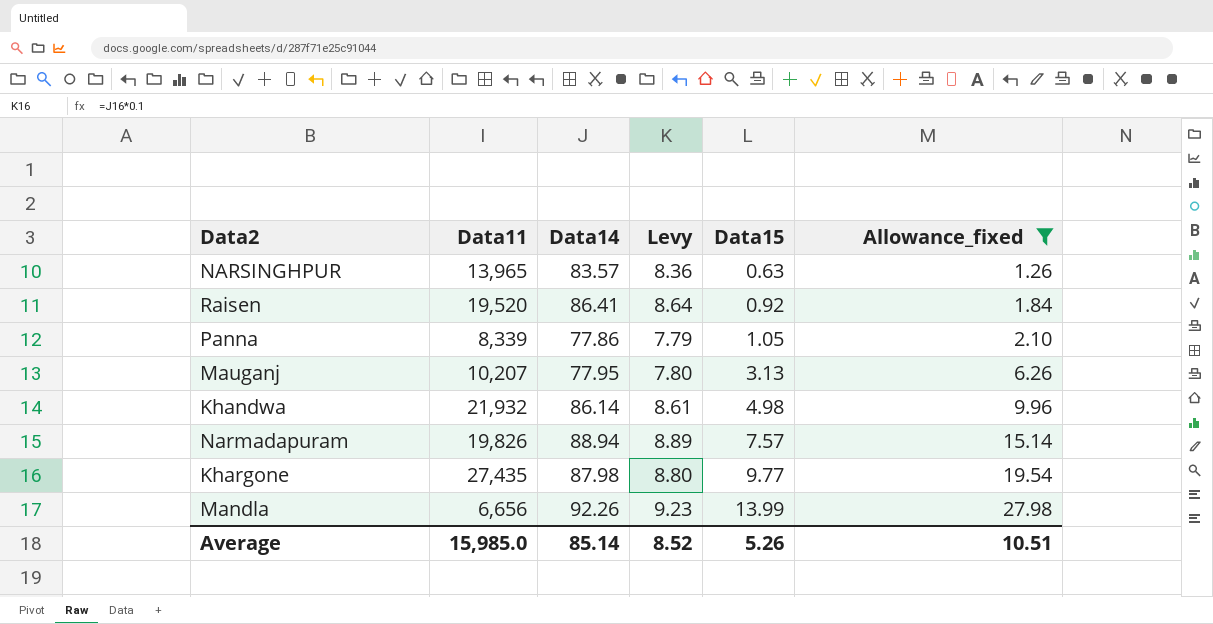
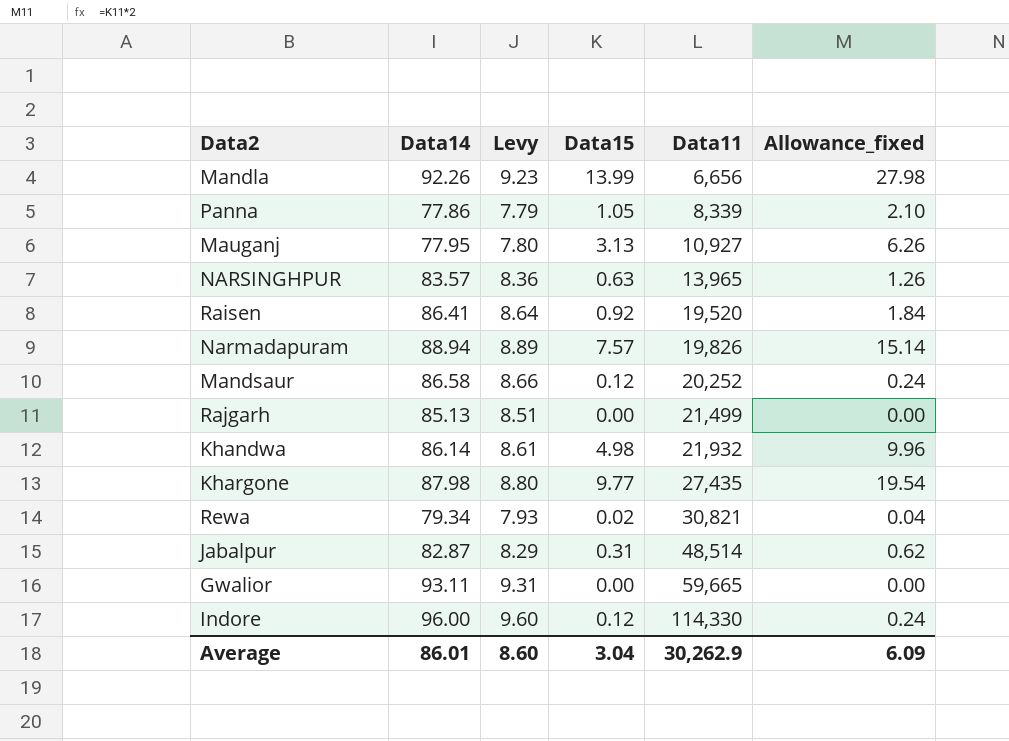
filter: Allowance_fixed >= 1.26 -> none
row order: Data15 ascending -> Data11 ascending
column Data11 | position: 2 -> 5
Mauganj | Data11: 10,207 -> 10,927
Average | Data14: 85.14 -> 86.01
Average | Levy: 8.52 -> 8.60
Average | Data15: 5.26 -> 3.04
Average | Data11: 15,985.0 -> 30,262.9
Average | Allowance_fixed: 10.51 -> 6.09

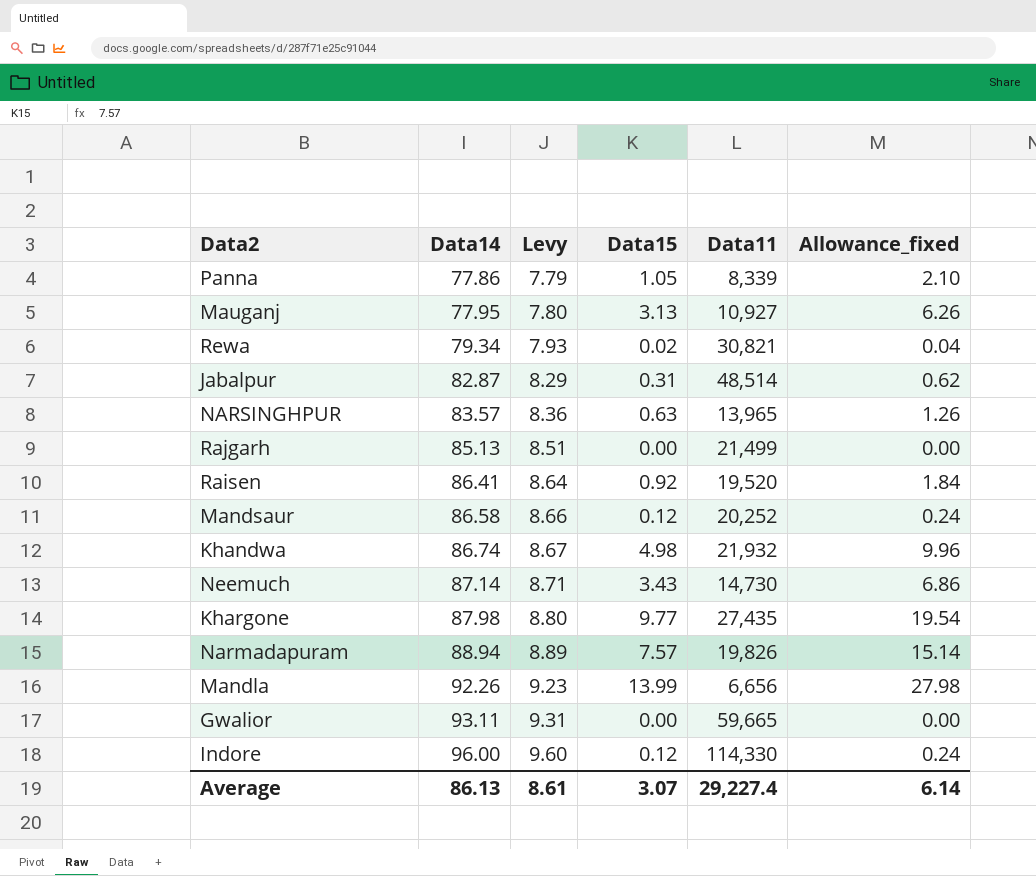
row order: Data11 ascending -> Data14 ascending
Khandwa | Data14: 86.14 -> 86.74
Khandwa | Levy: 8.61 -> 8.67
row Neemuch: none -> 87.14 | 8.71 | 3.43 | 14,730 | 6.86
Average | Data14: 86.01 -> 86.13
Average | Levy: 8.60 -> 8.61
Average | Data15: 3.04 -> 3.07
Average | Data11: 30,262.9 -> 29,227.4
Average | Allowance_fixed: 6.09 -> 6.14

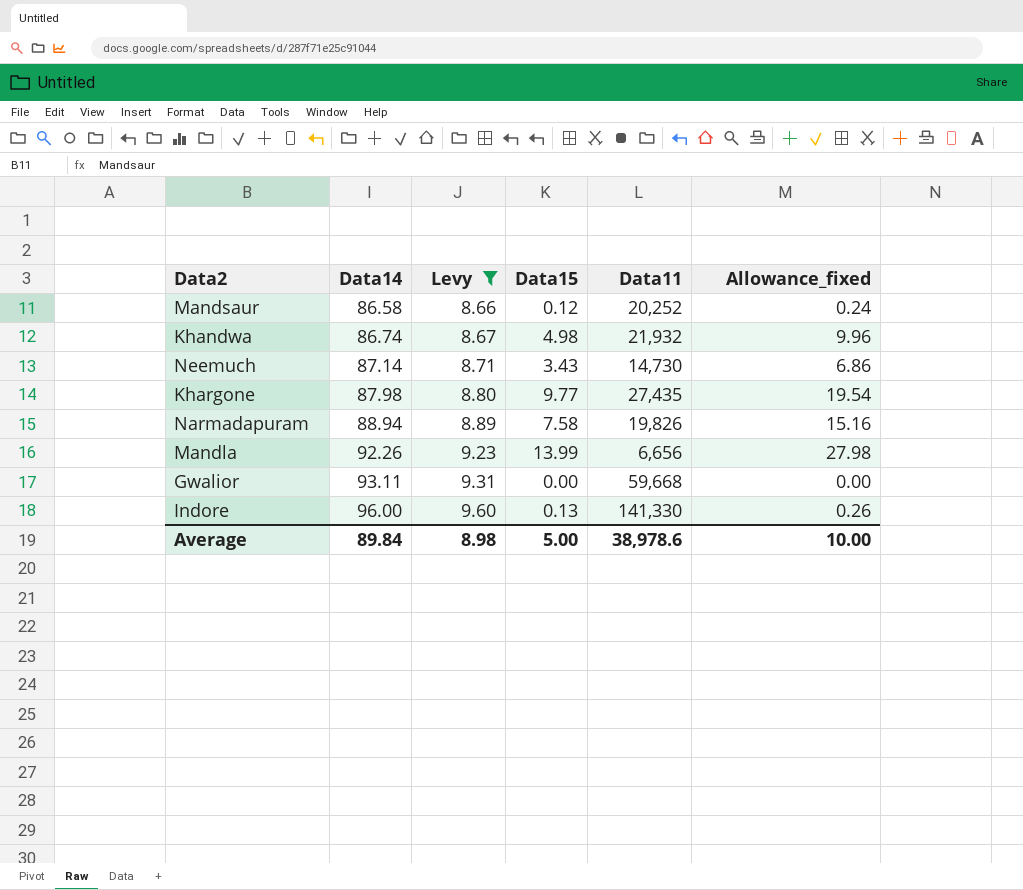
filter: none -> Levy >= 8.66
Narmadapuram | Data15: 7.57 -> 7.58
Narmadapuram | Allowance_fixed: 15.14 -> 15.16
Gwalior | Data11: 59,665 -> 59,668
Indore | Data15: 0.12 -> 0.13
Indore | Data11: 114,330 -> 141,330
Indore | Allowance_fixed: 0.24 -> 0.26
Average | Data14: 86.13 -> 89.84
Average | Levy: 8.61 -> 8.98
Average | Data15: 3.07 -> 5.00
Average | Data11: 29,227.4 -> 38,978.6
Average | Allowance_fixed: 6.14 -> 10.00

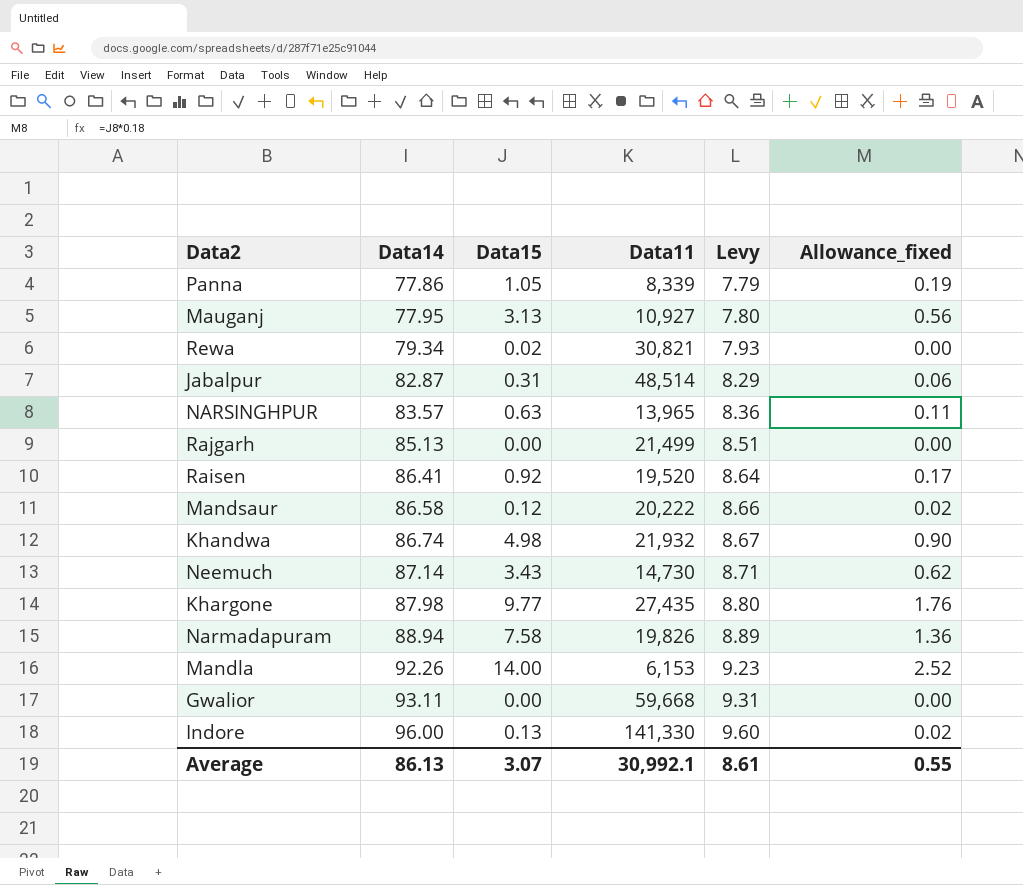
filter: Levy >= 8.66 -> none
column Levy | position: 3 -> 5
column Allowance_fixed | formula: [Data15] * 2 -> [Data15] * 0.18
Mandsaur | Data11: 20,252 -> 20,222
Mandla | Data15: 13.99 -> 14.00
Mandla | Data11: 6,656 -> 6,153
Average | Data14: 89.84 -> 86.13
Average | Data15: 5.00 -> 3.07
Average | Data11: 38,978.6 -> 30,992.1
Average | Levy: 8.98 -> 8.61
Average | Allowance_fixed: 10.00 -> 0.55

